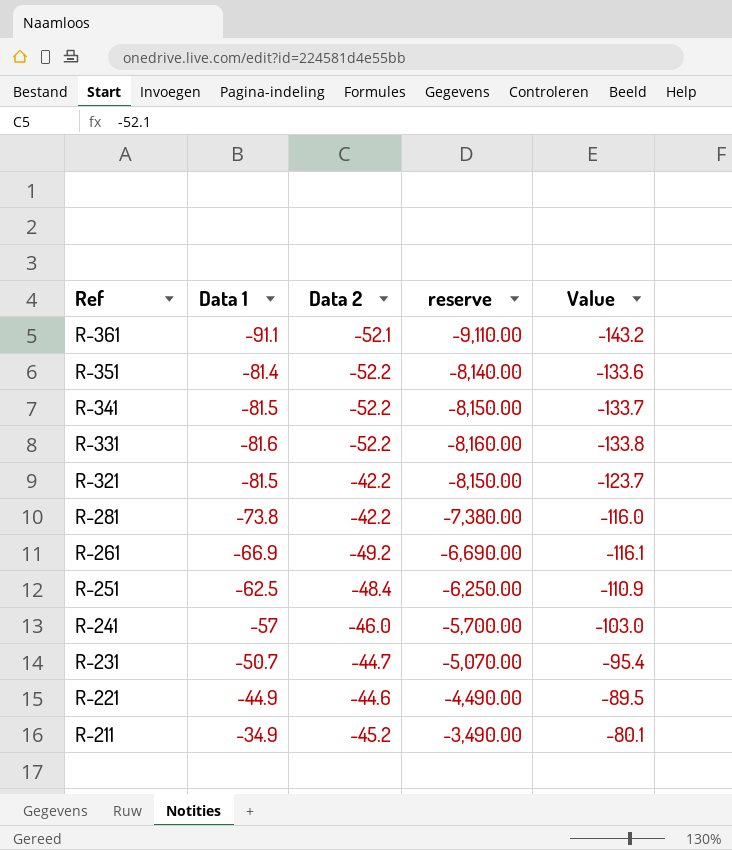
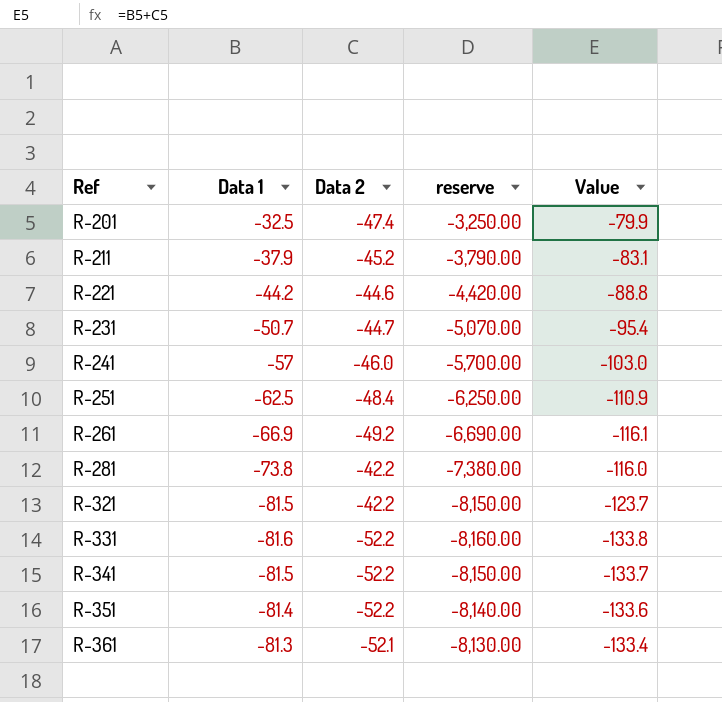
row order: Ref descending -> Ref ascending
row R-201: none -> -32.5 | -47.4 | -3,250.00 | -79.9
R-211 | Data 1: -34.9 -> -37.9
R-211 | reserve: -3,490.00 -> -3,790.00
R-211 | Value: -80.1 -> -83.1
R-221 | Data 1: -44.9 -> -44.2
R-221 | reserve: -4,490.00 -> -4,420.00
R-221 | Value: -89.5 -> -88.8
R-361 | Data 1: -91.1 -> -81.3
R-361 | reserve: -9,110.00 -> -8,130.00
R-361 | Value: -143.2 -> -133.4

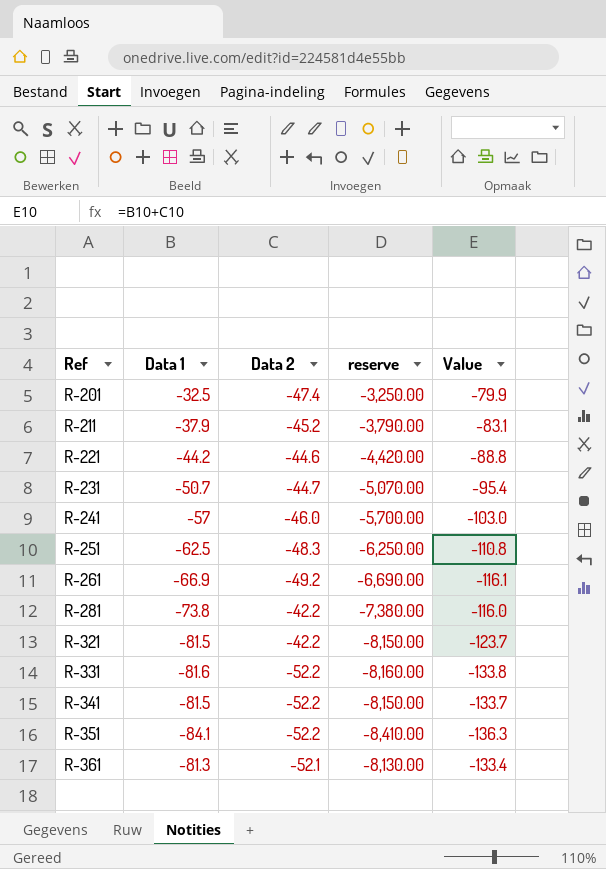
R-251 | Data 2: -48.4 -> -48.3
R-251 | Value: -110.9 -> -110.8
R-351 | Data 1: -81.4 -> -84.1
R-351 | reserve: -8,140.00 -> -8,410.00
R-351 | Value: -133.6 -> -136.3

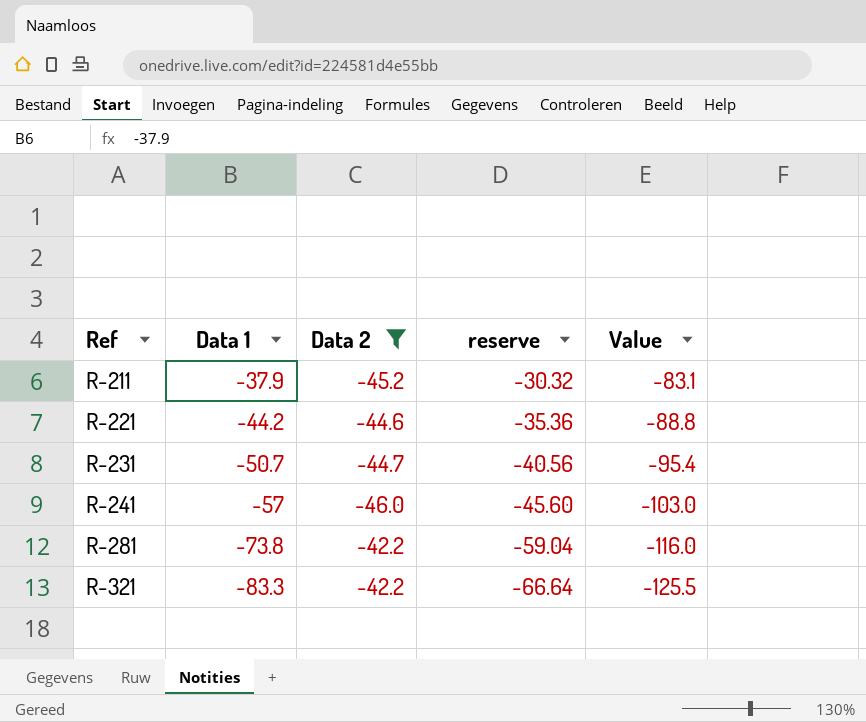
filter: none -> Data 2 >= -46.0
column reserve | formula: [Data 1] * 100 -> [Data 1] * 0.8
R-321 | Data 1: -81.5 -> -83.3
R-321 | Value: -123.7 -> -125.5

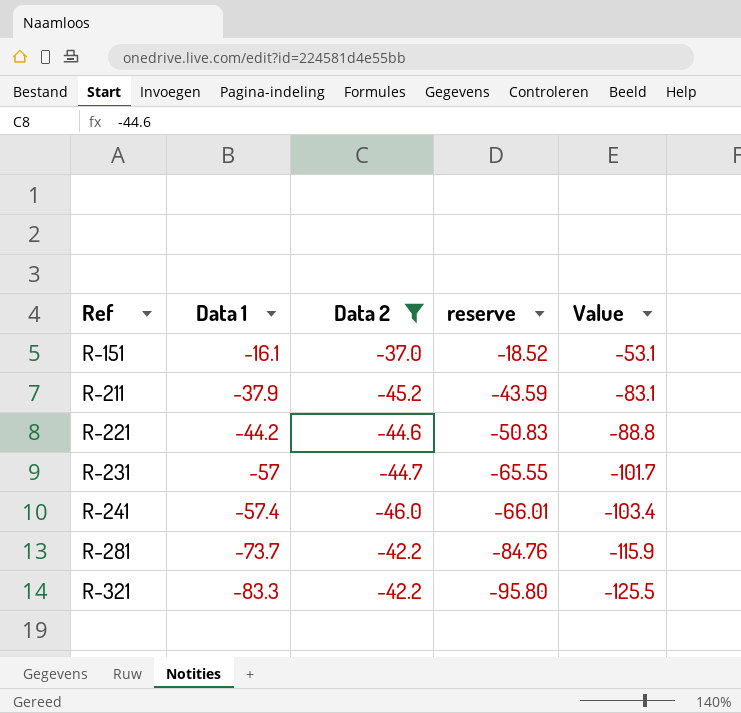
column reserve | formula: [Data 1] * 0.8 -> [Data 1] * 1.15
row R-151: none -> -16.1 | -37.0 | -18.52 | -53.1
R-231 | Data 1: -50.7 -> -57
R-231 | Value: -95.4 -> -101.7
R-241 | Data 1: -57 -> -57.4
R-241 | Value: -103.0 -> -103.4
R-281 | Data 1: -73.8 -> -73.7
R-281 | Value: -116.0 -> -115.9

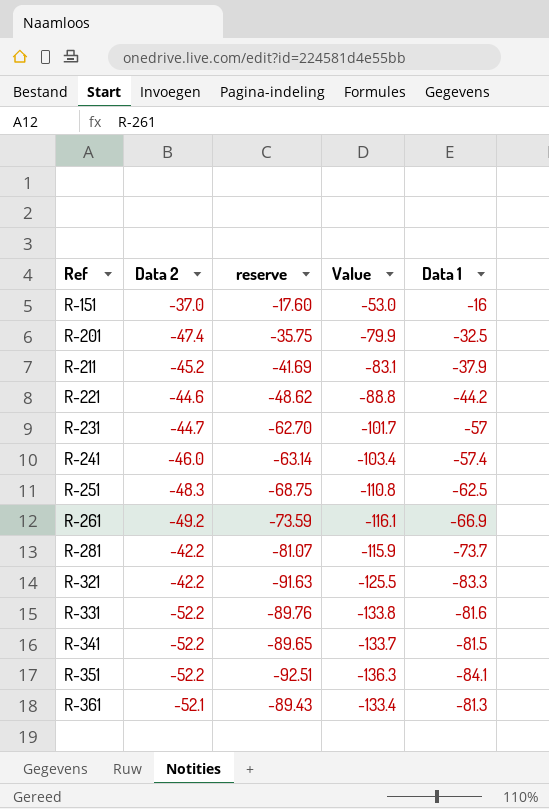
filter: Data 2 >= -46.0 -> none
column reserve | formula: [Data 1] * 1.15 -> [Data 1] * 1.1
column Data 1 | position: 2 -> 5
R-151 | Value: -53.1 -> -53.0
R-151 | Data 1: -16.1 -> -16

